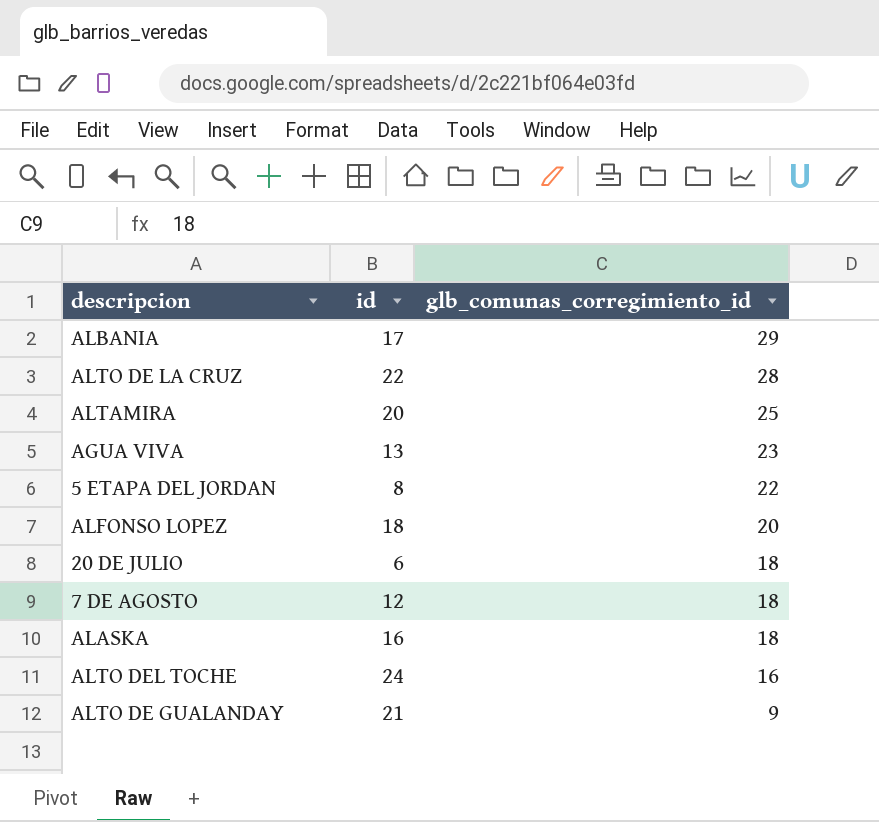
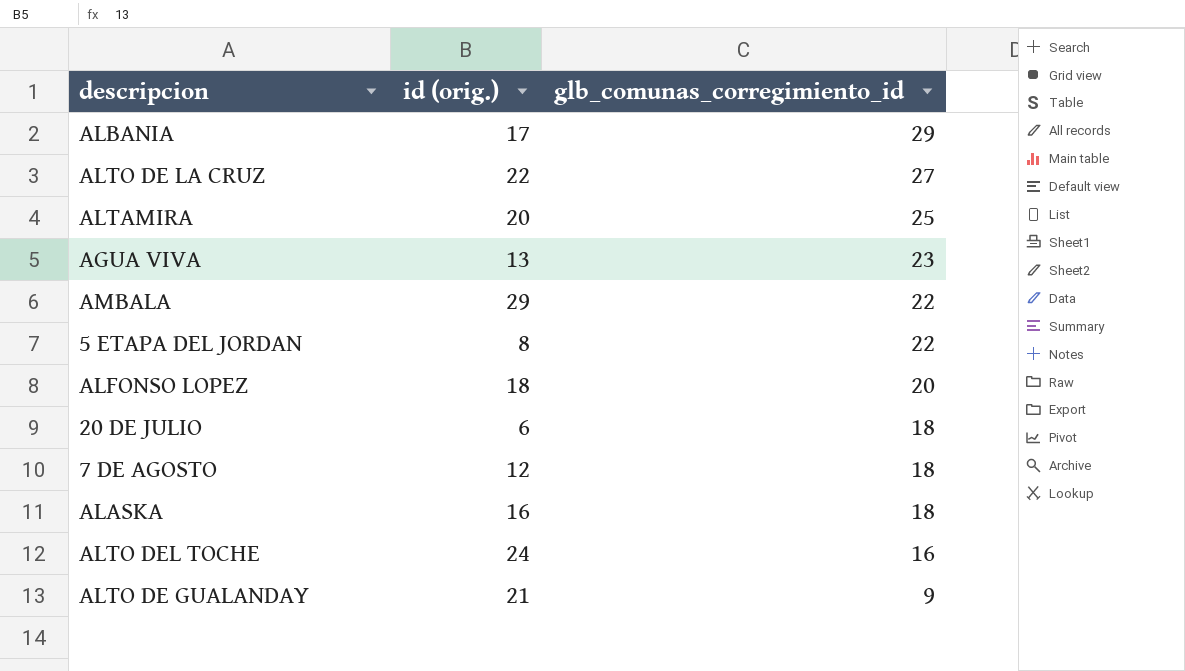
column name: id -> id (orig.)
ALTO DE LA CRUZ | glb_comunas_corregimiento_id: 28 -> 27
row AMBALA: none -> 29 | 22

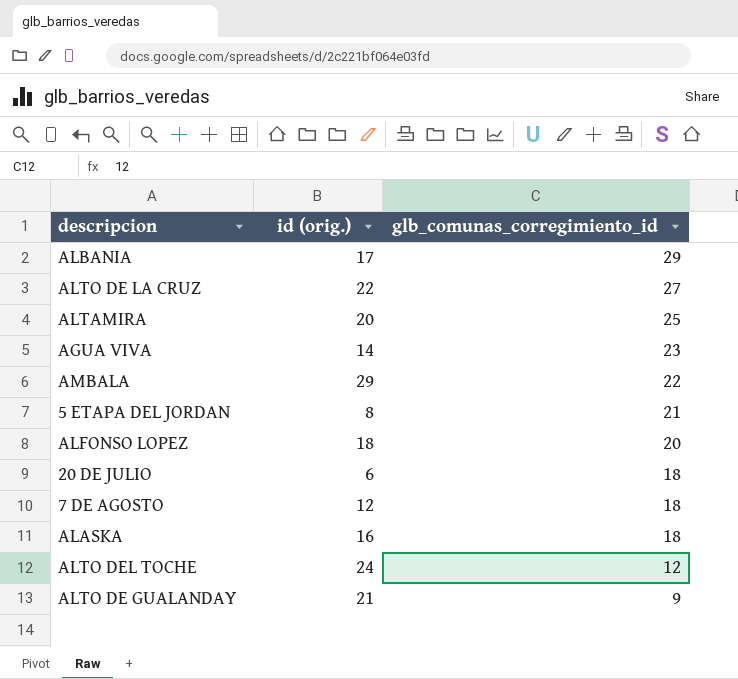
AGUA VIVA | id (orig.): 13 -> 14
5 ETAPA DEL JORDAN | glb_comunas_corregimiento_id: 22 -> 21
ALTO DEL TOCHE | glb_comunas_corregimiento_id: 16 -> 12

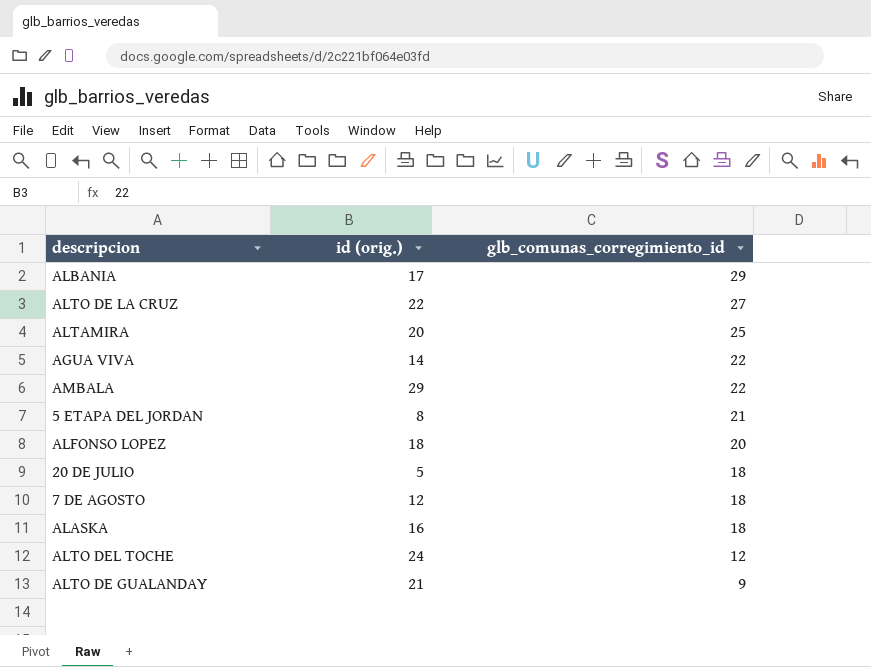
AGUA VIVA | glb_comunas_corregimiento_id: 23 -> 22
20 DE JULIO | id (orig.): 6 -> 5

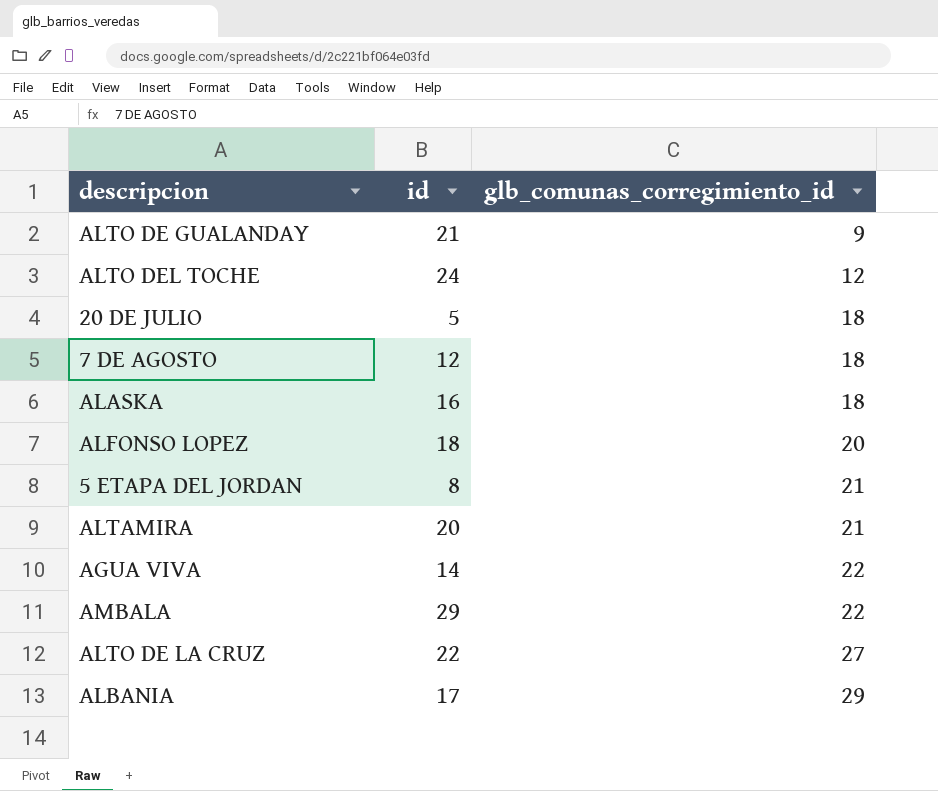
row order: glb_comunas_corregimiento_id descending -> glb_comunas_corregimiento_id ascending
column name: id (orig.) -> id
ALTAMIRA | glb_comunas_corregimiento_id: 25 -> 21

